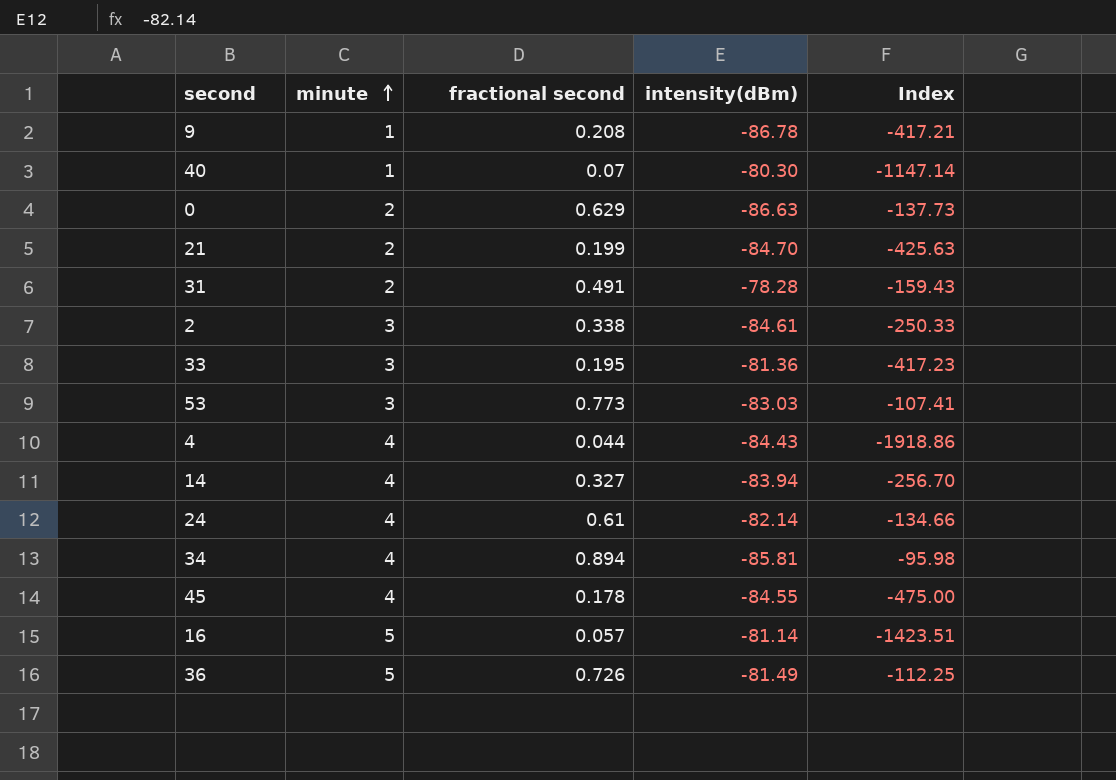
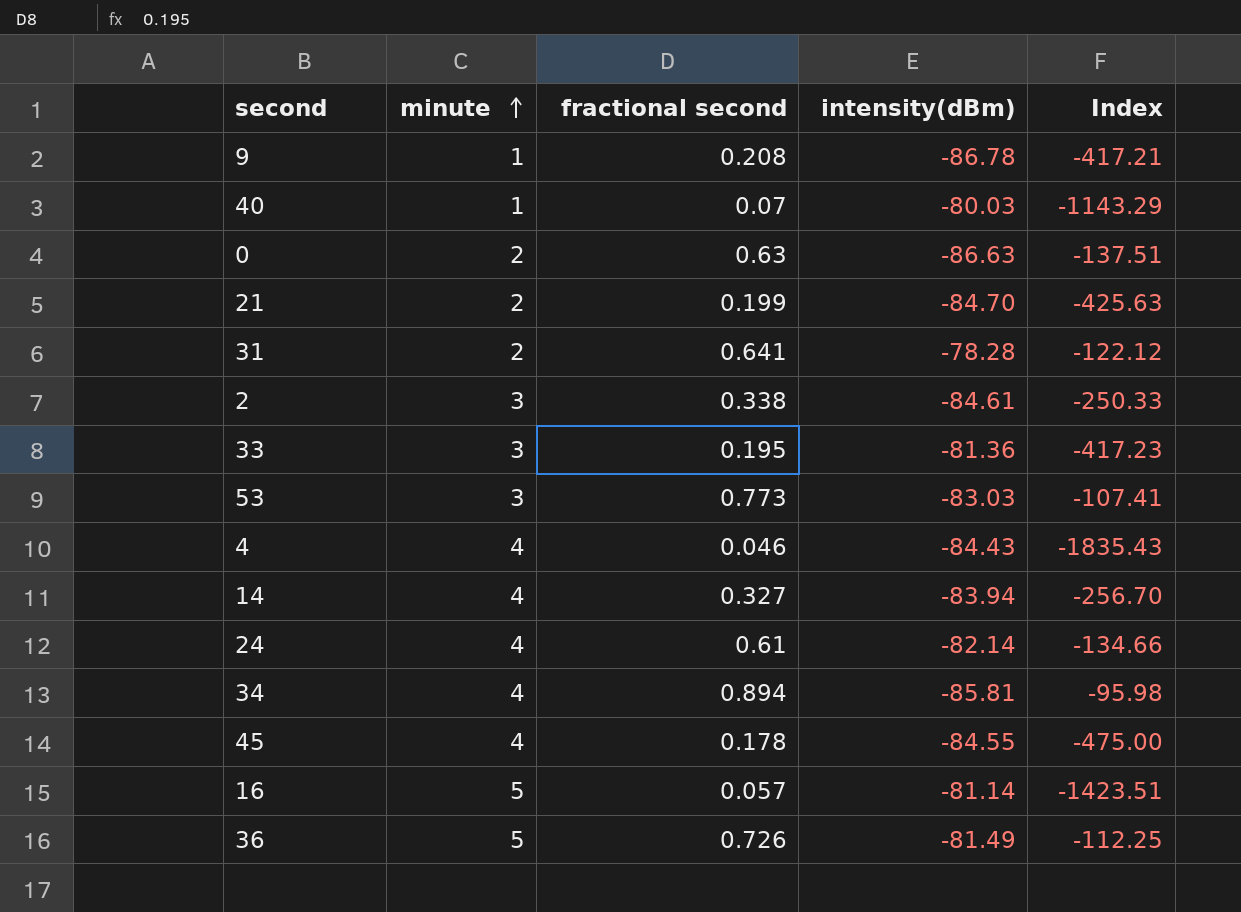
40 | intensity(dBm): -80.30 -> -80.03
40 | Index: -1147.14 -> -1143.29
0 | fractional second: 0.629 -> 0.63
0 | Index: -137.73 -> -137.51
31 | fractional second: 0.491 -> 0.641
31 | Index: -159.43 -> -122.12
4 | fractional second: 0.044 -> 0.046
4 | Index: -1918.86 -> -1835.43

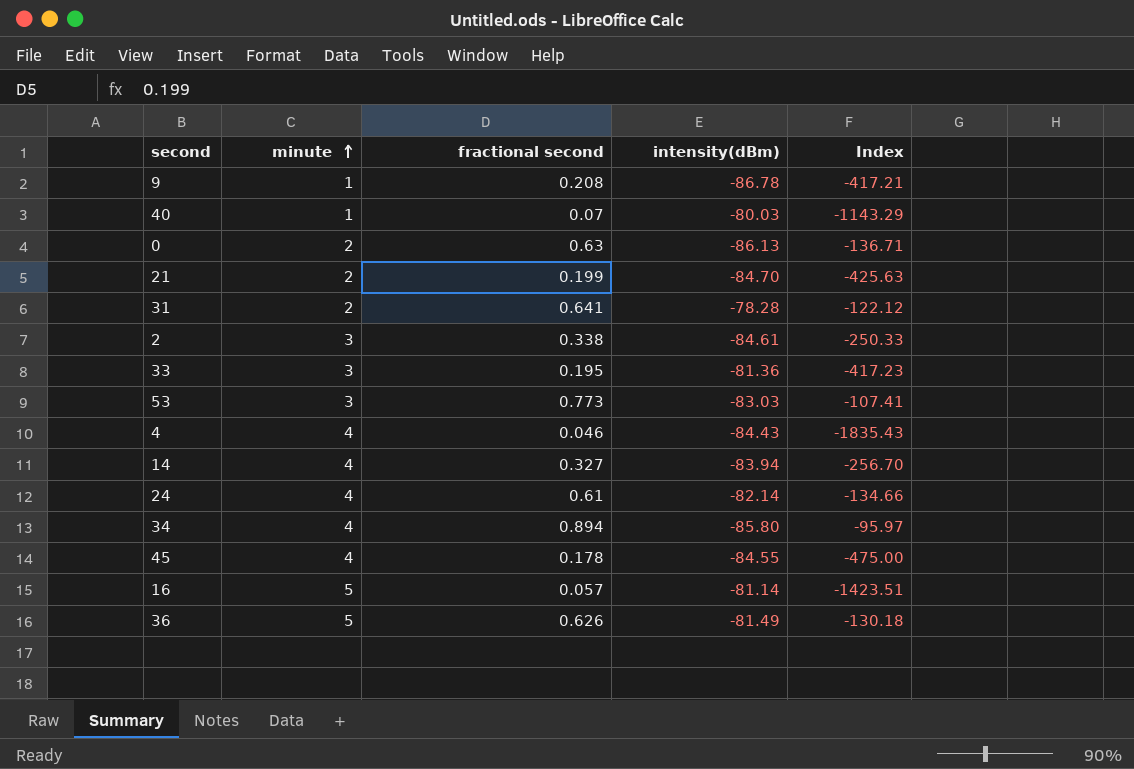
0 | intensity(dBm): -86.63 -> -86.13
0 | Index: -137.51 -> -136.71
34 | intensity(dBm): -85.81 -> -85.80
34 | Index: -95.98 -> -95.97
36 | fractional second: 0.726 -> 0.626
36 | Index: -112.25 -> -130.18

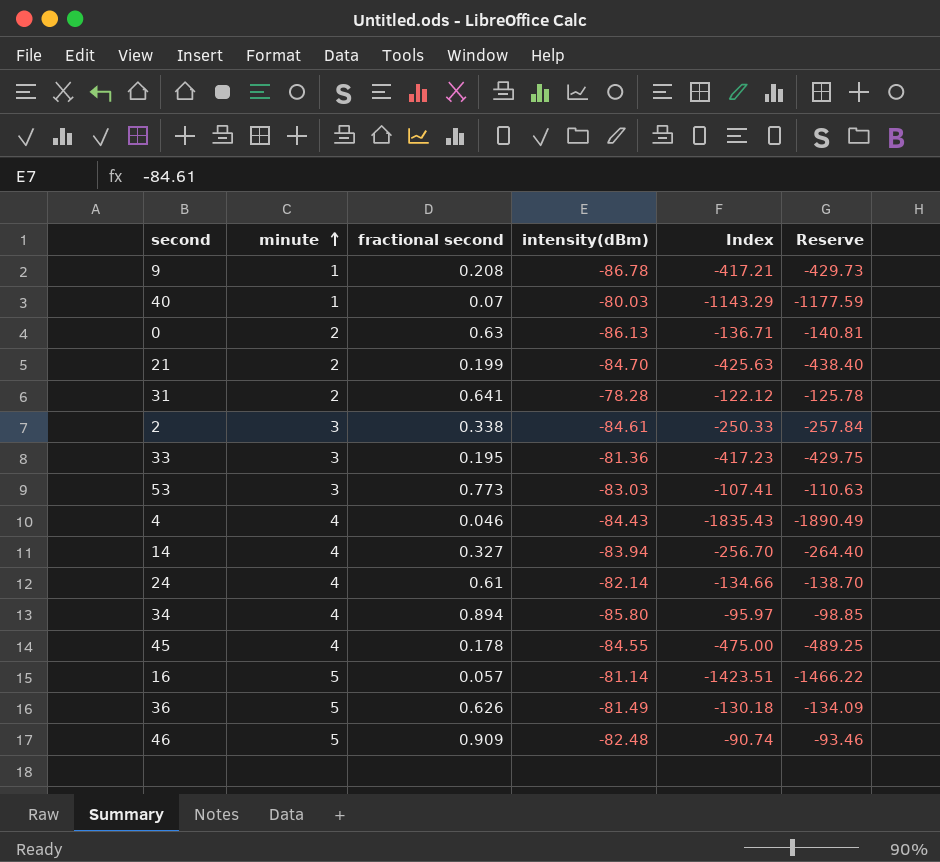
column Reserve | formula: none -> [Index] * 1.03
row 46: none -> 5 | 0.909 | -82.48 | -90.74 | -93.46

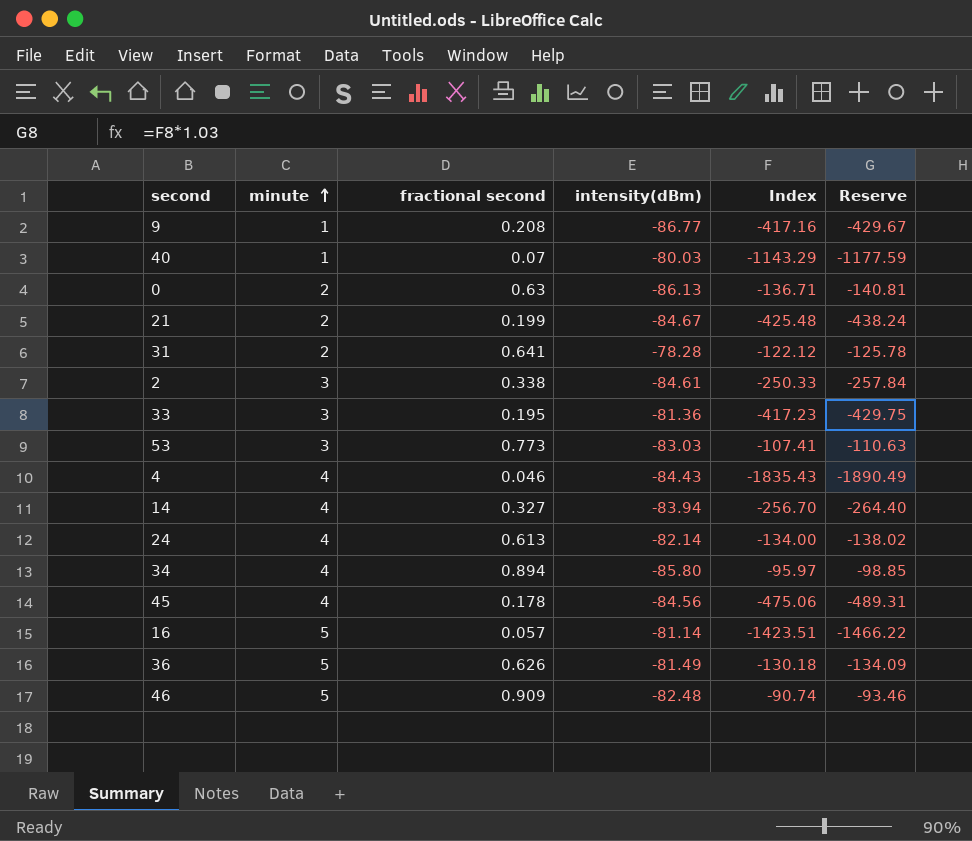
9 | intensity(dBm): -86.78 -> -86.77
9 | Index: -417.21 -> -417.16
9 | Reserve: -429.73 -> -429.67
21 | intensity(dBm): -84.70 -> -84.67
21 | Index: -425.63 -> -425.48
21 | Reserve: -438.40 -> -438.24
24 | fractional second: 0.61 -> 0.613
24 | Index: -134.66 -> -134.00
24 | Reserve: -138.70 -> -138.02
45 | intensity(dBm): -84.55 -> -84.56
45 | Index: -475.00 -> -475.06
45 | Reserve: -489.25 -> -489.31

